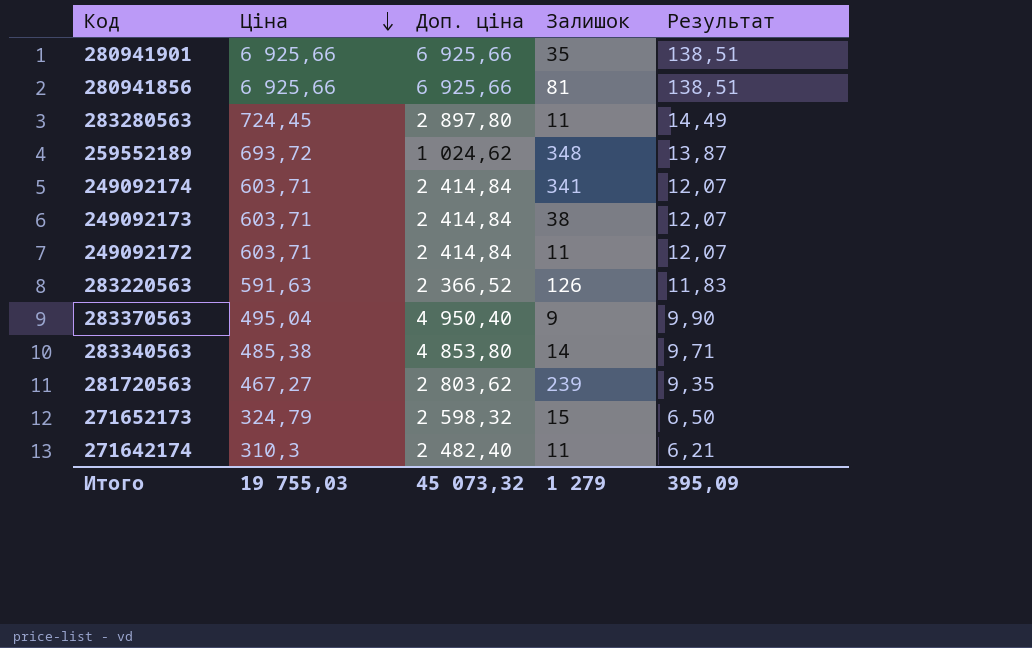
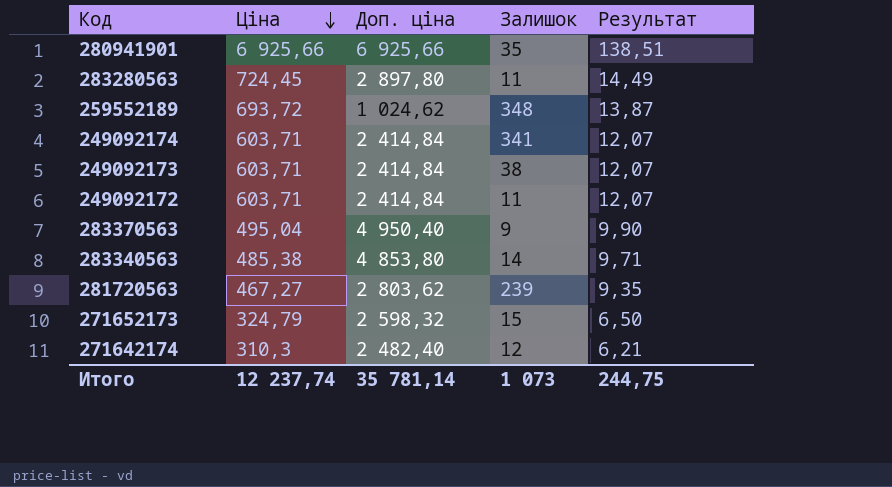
row 280941856: 6 925,66 | 6 925,66 | 81 | 138,51 -> none
row 283220563: 591,63 | 2 366,52 | 126 | 11,83 -> none
271642174 | Залишок: 11 -> 12
Итого | Ціна: 19 755,03 -> 12 237,74
Итого | Доп. ціна: 45 073,32 -> 35 781,14
Итого | Залишок: 1 279 -> 1 073
Итого | Результат: 395,09 -> 244,75

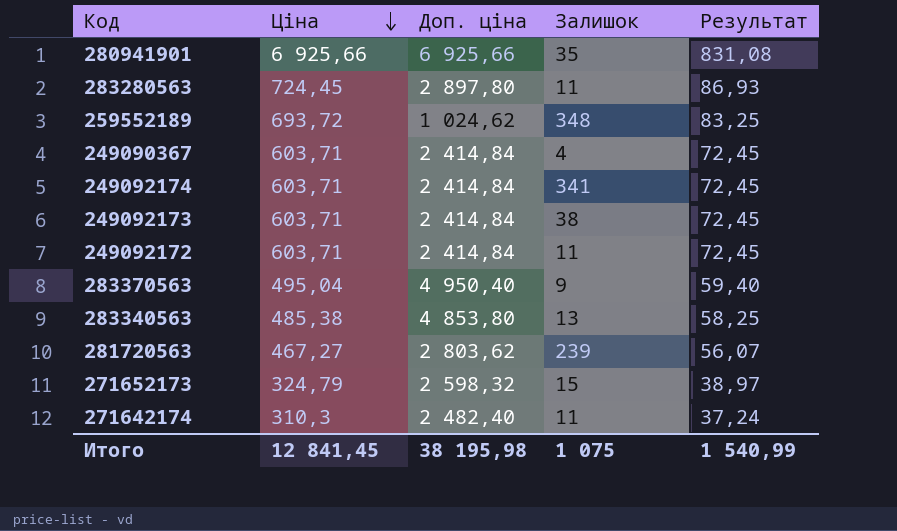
column Результат | formula: [Ціна] * 0,02 -> [Ціна] * 0,12
row 249090367: none -> 603,71 | 2 414,84 | 4 | 72,45
283340563 | Залишок: 14 -> 13
271642174 | Залишок: 12 -> 11
Итого | Ціна: 12 237,74 -> 12 841,45
Итого | Доп. ціна: 35 781,14 -> 38 195,98
Итого | Залишок: 1 073 -> 1 075
Итого | Результат: 244,75 -> 1 540,99

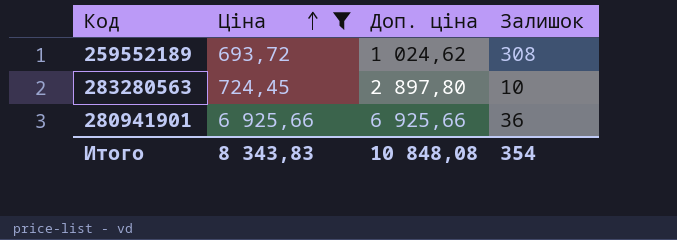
filter: none -> Ціна >= 693,72
row order: Ціна descending -> Ціна ascending
column Результат | formula: [Ціна] * 0,12 -> none
259552189 | Залишок: 348 -> 308
283280563 | Залишок: 11 -> 10
280941901 | Залишок: 35 -> 36
Итого | Ціна: 12 841,45 -> 8 343,83
Итого | Доп. ціна: 38 195,98 -> 10 848,08
Итого | Залишок: 1 075 -> 354

